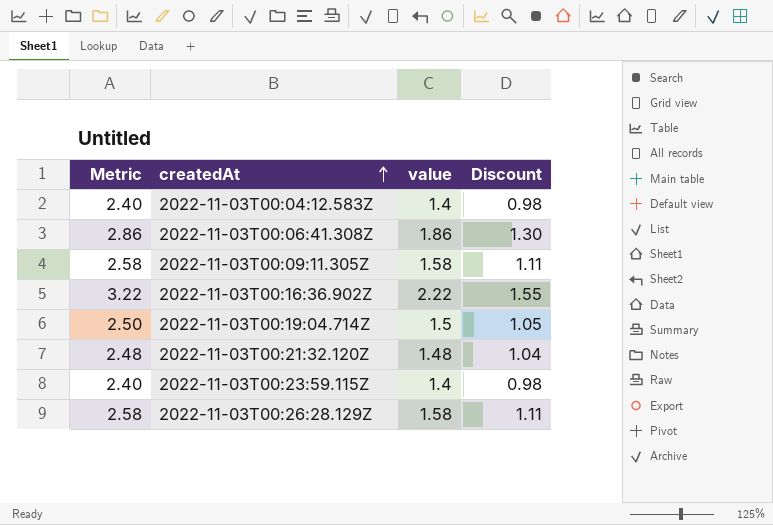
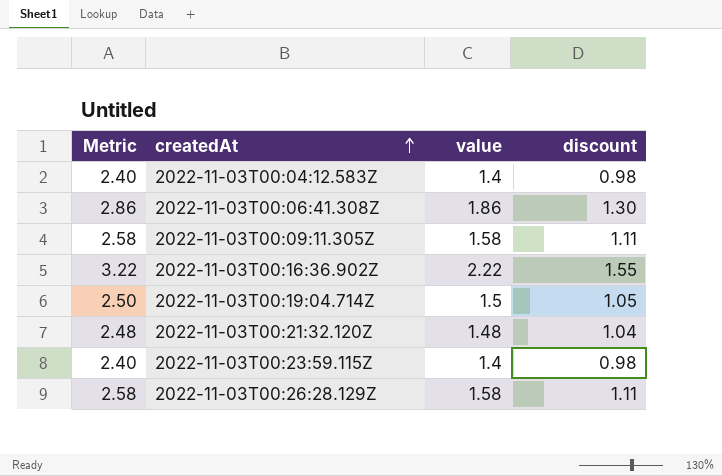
column name: Discount -> discount

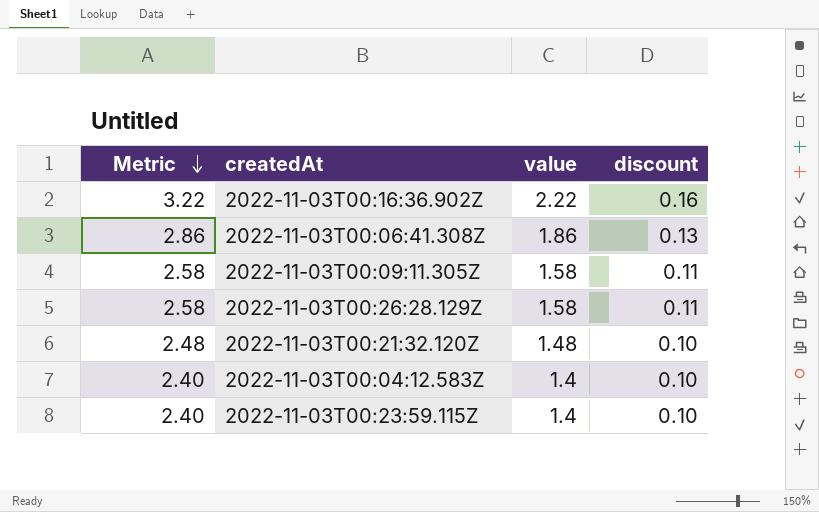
row order: createdAt ascending -> Metric descending
column discount | formula: [value] * 0.7 -> [value] * 0.07
row 2022-11-03T00:19:04.714Z: 2.50 | 1.5 | 1.05 -> none

